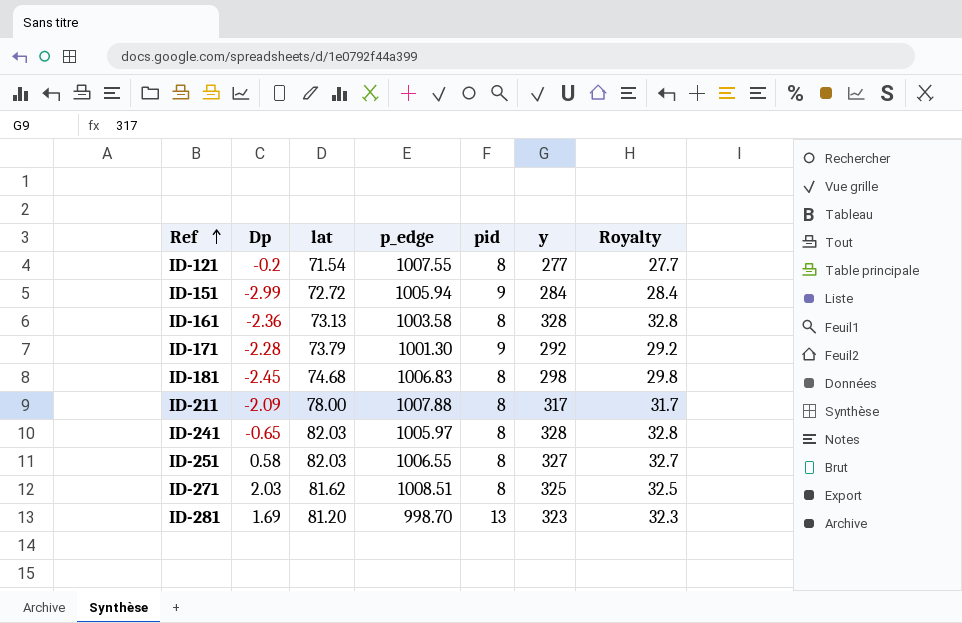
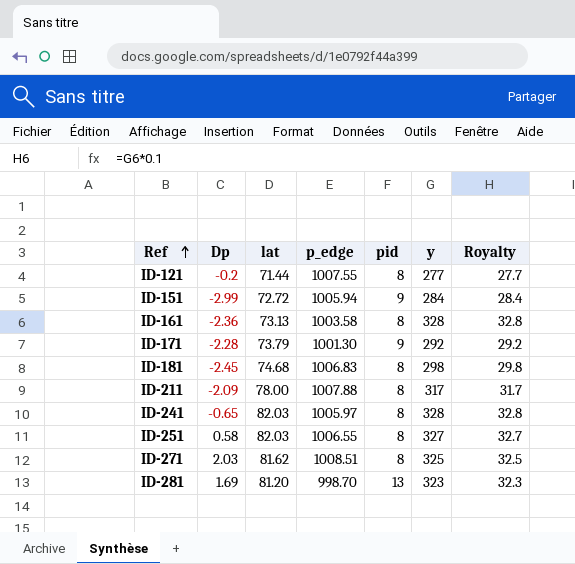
ID-121 | lat: 71.54 -> 71.44

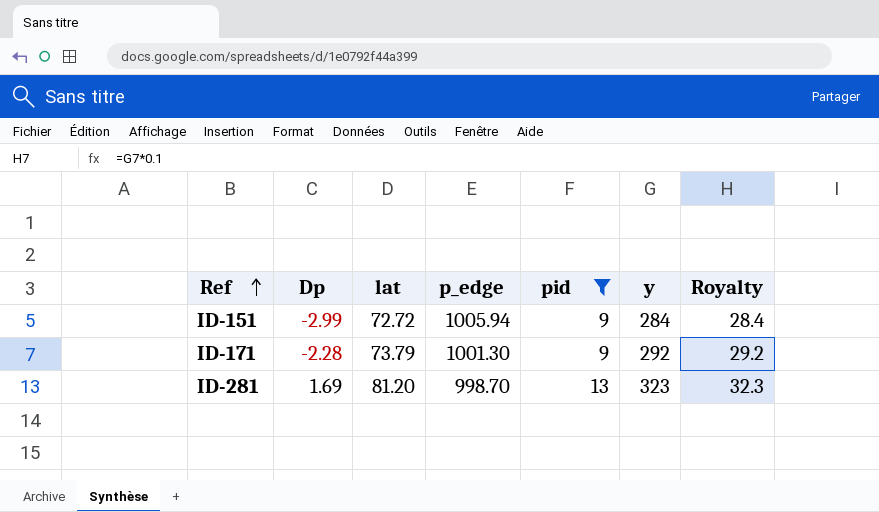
filter: none -> pid != 8

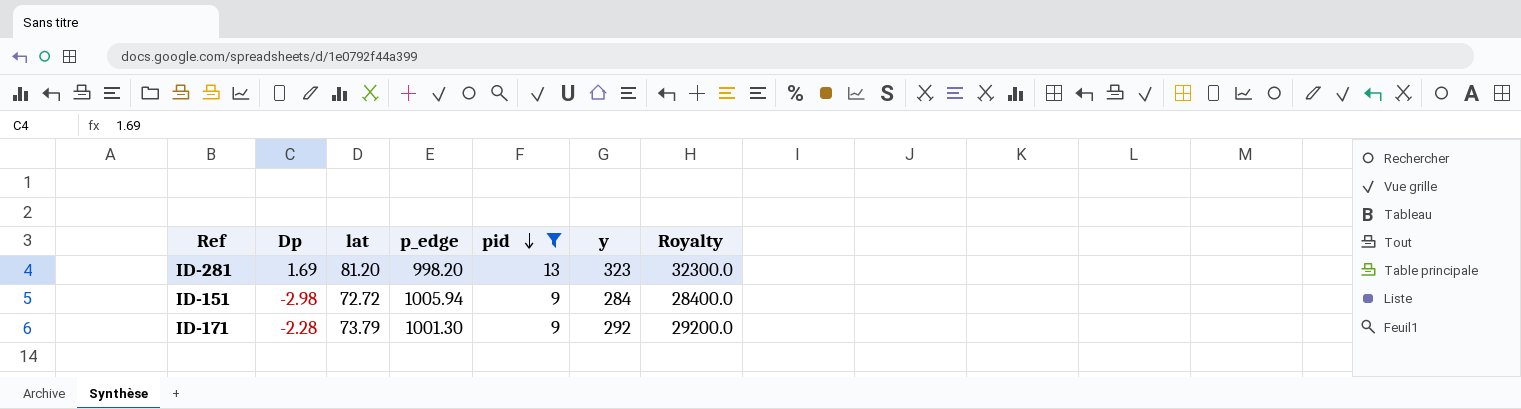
row order: Ref ascending -> pid descending
column Royalty | formula: [y] * 0.1 -> [y] * 100
ID-281 | p_edge: 998.70 -> 998.20
ID-151 | Dp: -2.99 -> -2.98

